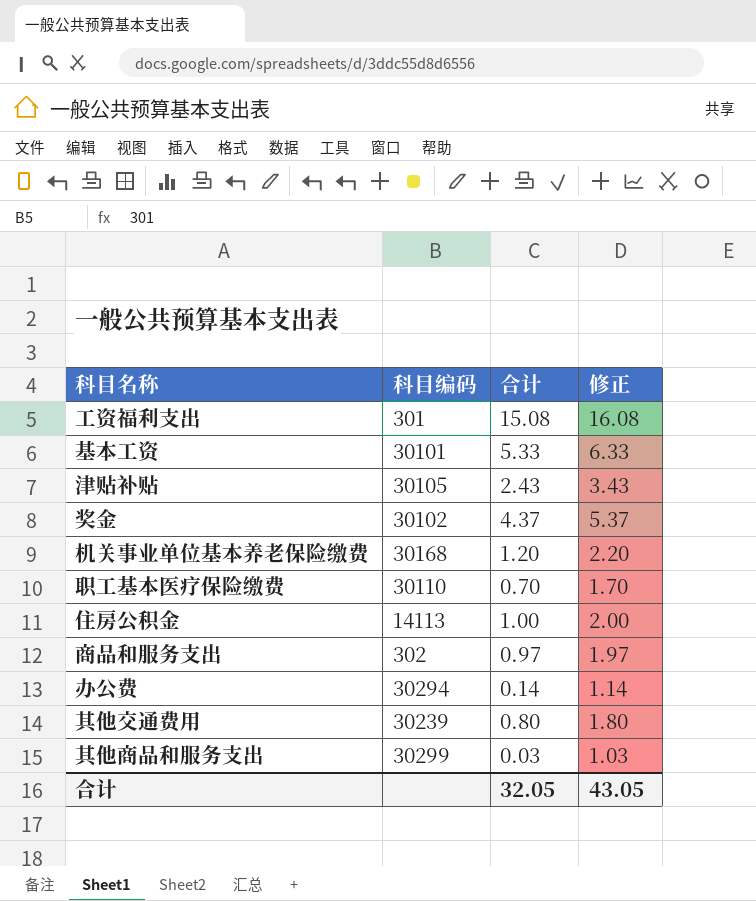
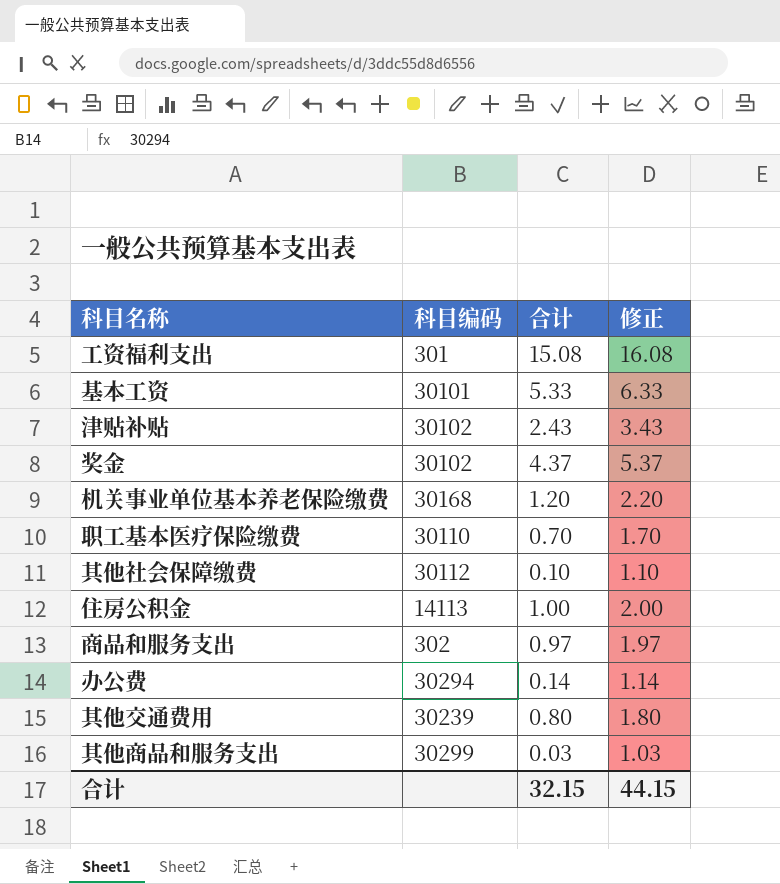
津贴补贴 | 科目编码: 30105 -> 30102
row 其他社会保障缴费: none -> 30112 | 0.10 | 1.10
合计 | 合计: 32.05 -> 32.15
合计 | 修正: 43.05 -> 44.15

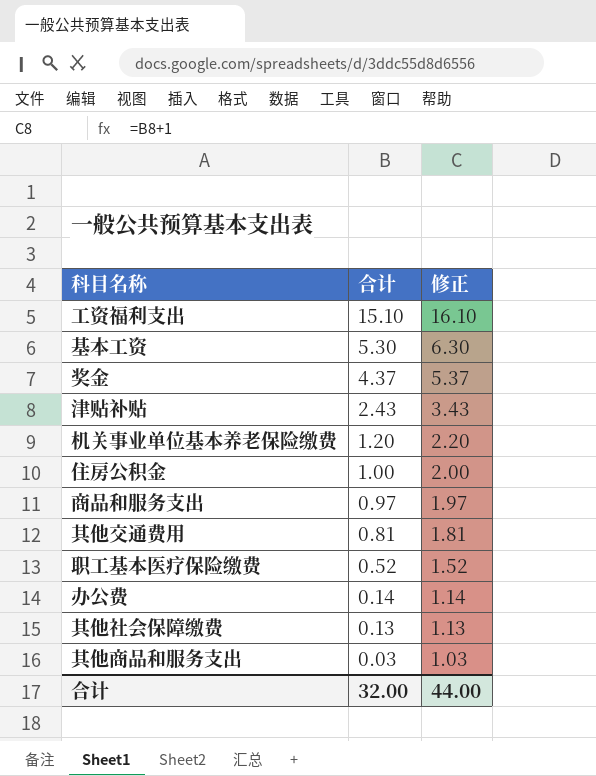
row order: none -> 合计 descending
column 科目编码 | position: 2 -> none
工资福利支出 | 合计: 15.08 -> 15.10
工资福利支出 | 修正: 16.08 -> 16.10
基本工资 | 合计: 5.33 -> 5.30
基本工资 | 修正: 6.33 -> 6.30
其他交通费用 | 合计: 0.80 -> 0.81
其他交通费用 | 修正: 1.80 -> 1.81
职工基本医疗保险缴费 | 合计: 0.70 -> 0.52
职工基本医疗保险缴费 | 修正: 1.70 -> 1.52
其他社会保障缴费 | 合计: 0.10 -> 0.13
其他社会保障缴费 | 修正: 1.10 -> 1.13
合计 | 合计: 32.15 -> 32.00
合计 | 修正: 44.15 -> 44.00

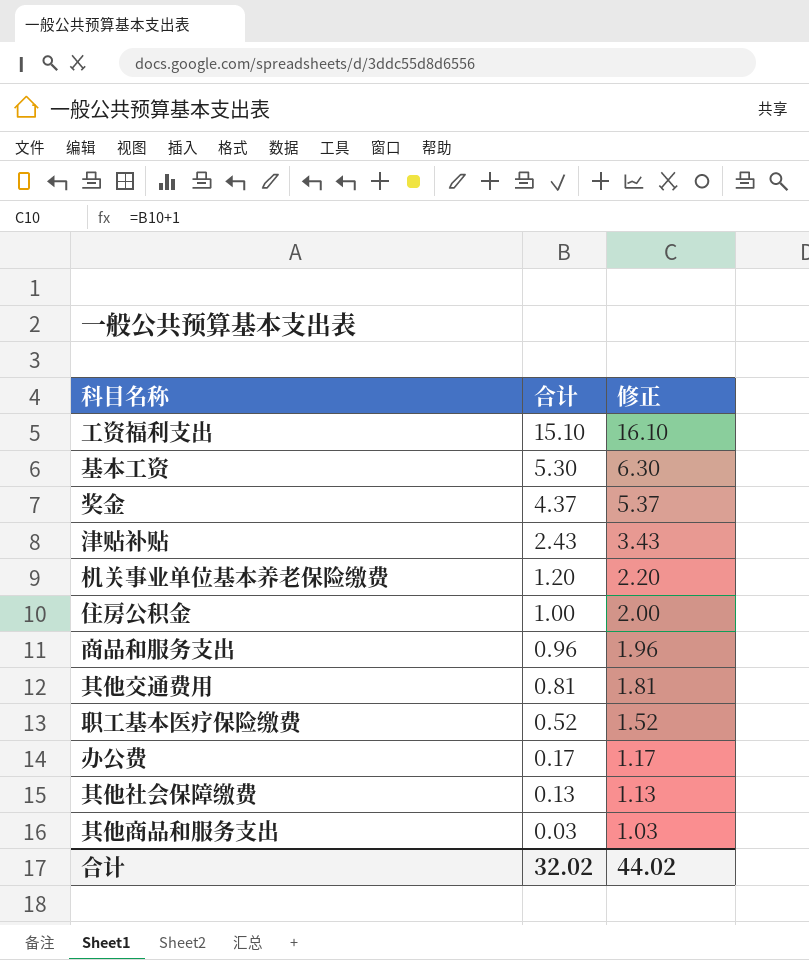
商品和服务支出 | 合计: 0.97 -> 0.96
商品和服务支出 | 修正: 1.97 -> 1.96
办公费 | 合计: 0.14 -> 0.17
办公费 | 修正: 1.14 -> 1.17
合计 | 合计: 32.00 -> 32.02
合计 | 修正: 44.00 -> 44.02

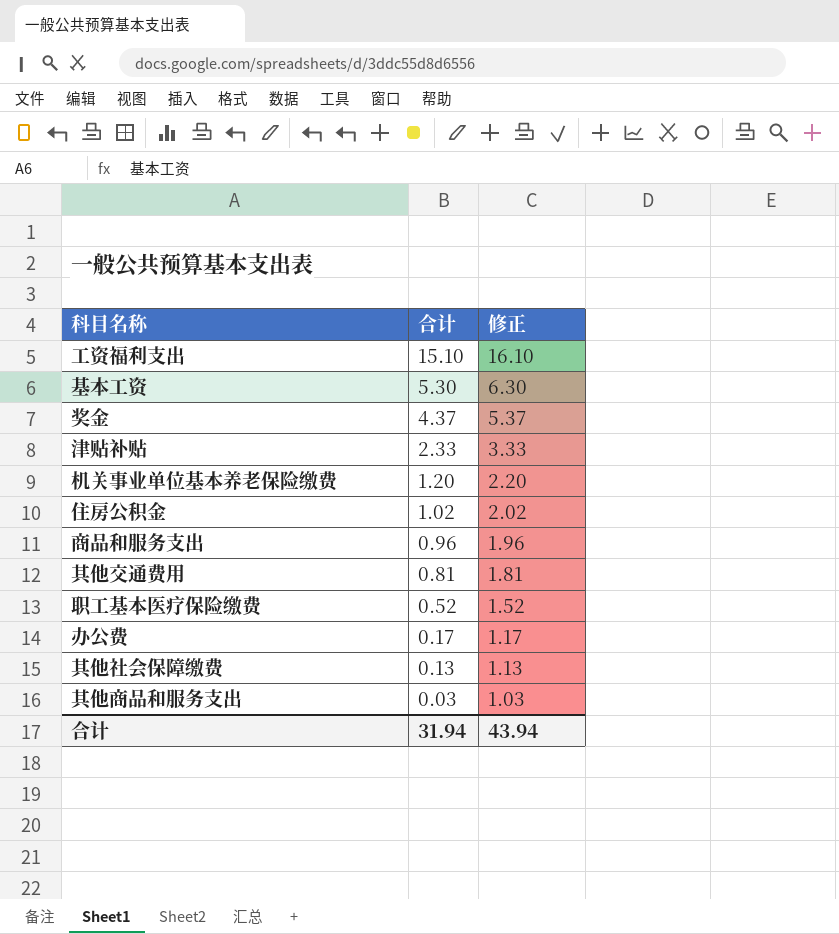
津贴补贴 | 合计: 2.43 -> 2.33
津贴补贴 | 修正: 3.43 -> 3.33
住房公积金 | 合计: 1.00 -> 1.02
住房公积金 | 修正: 2.00 -> 2.02
合计 | 合计: 32.02 -> 31.94
合计 | 修正: 44.02 -> 43.94

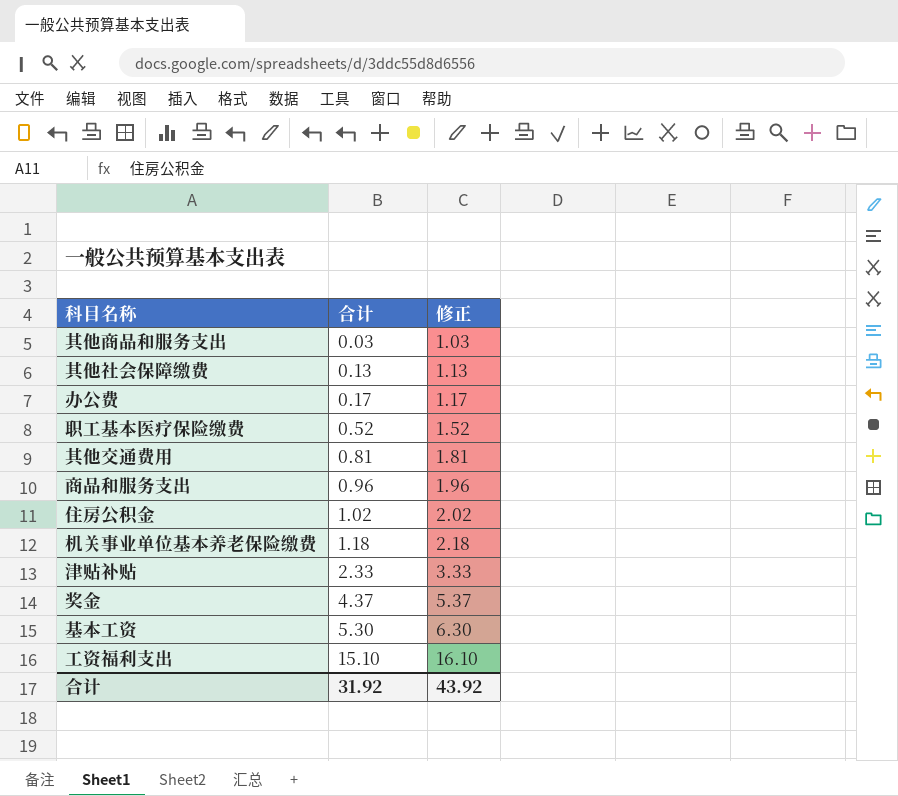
row order: 合计 descending -> 合计 ascending
机关事业单位基本养老保险缴费 | 合计: 1.20 -> 1.18
机关事业单位基本养老保险缴费 | 修正: 2.20 -> 2.18
合计 | 合计: 31.94 -> 31.92
合计 | 修正: 43.94 -> 43.92

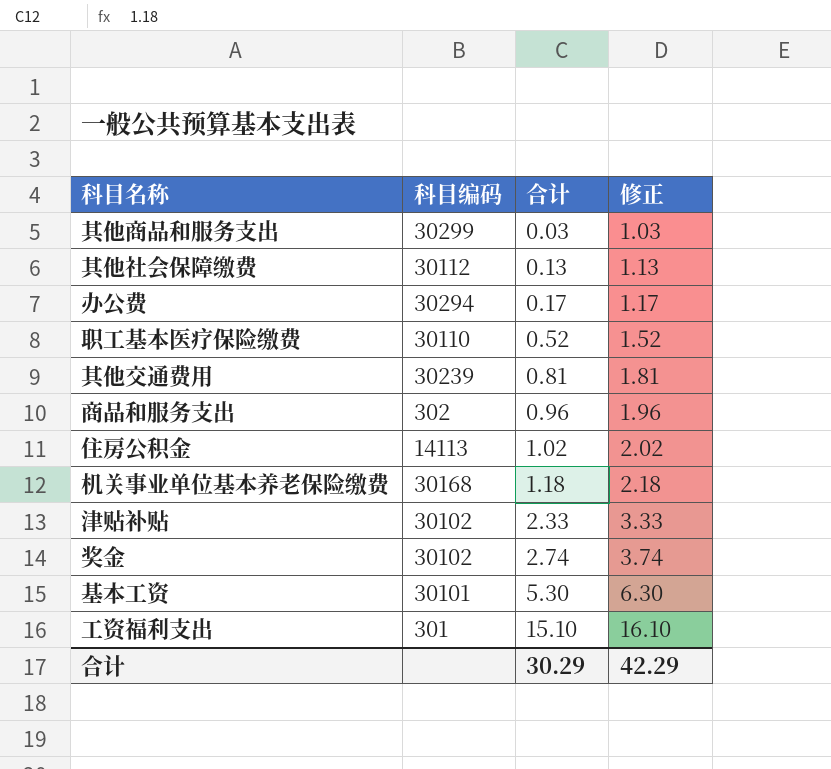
column 科目编码 | position: none -> 2
奖金 | 合计: 4.37 -> 2.74
奖金 | 修正: 5.37 -> 3.74
合计 | 合计: 31.92 -> 30.29
合计 | 修正: 43.92 -> 42.29

